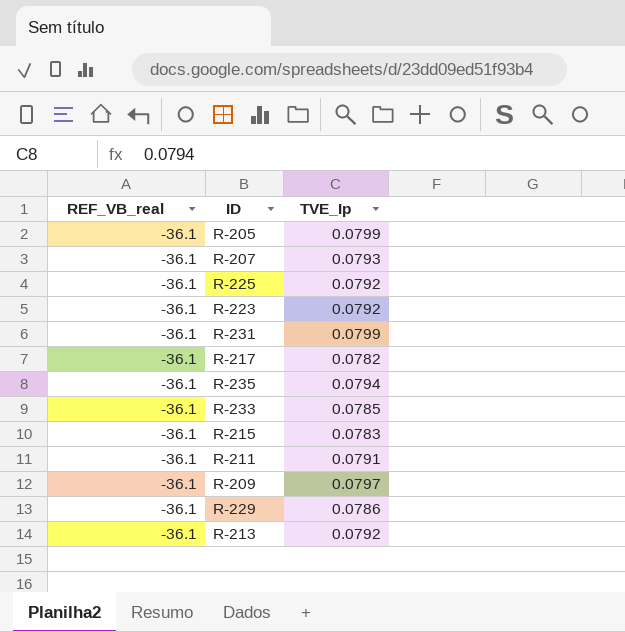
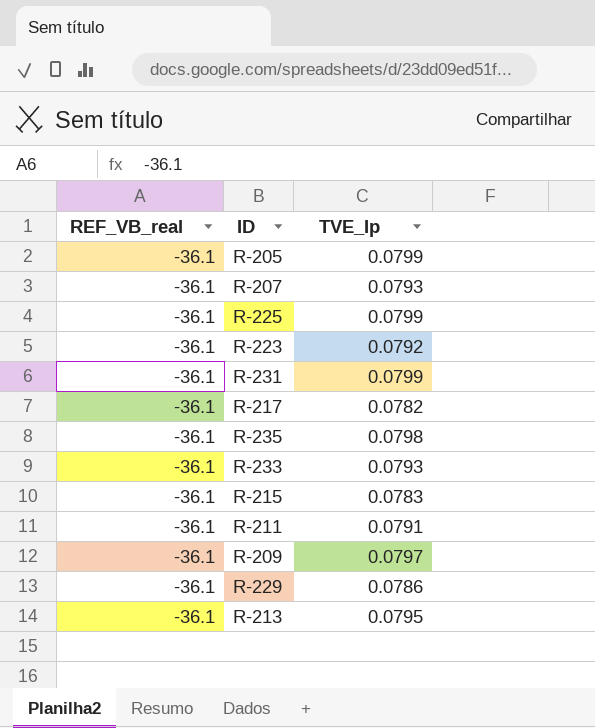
R-225 | TVE_Ip: 0.0792 -> 0.0799
R-235 | TVE_Ip: 0.0794 -> 0.0798
R-233 | TVE_Ip: 0.0785 -> 0.0793
R-213 | TVE_Ip: 0.0792 -> 0.0795

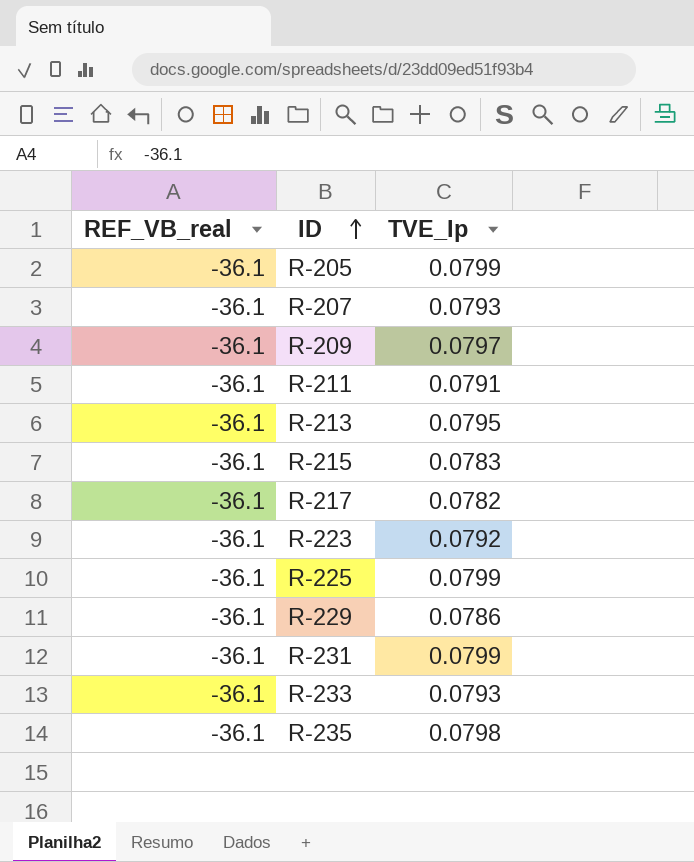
row order: none -> ID ascending

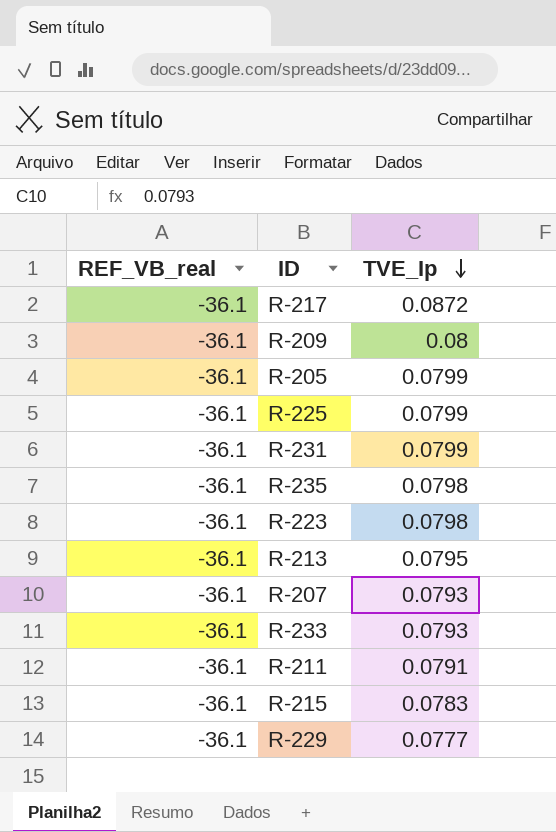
row order: ID ascending -> TVE_Ip descending
R-217 | TVE_Ip: 0.0782 -> 0.0872
R-209 | TVE_Ip: 0.0797 -> 0.08
R-223 | TVE_Ip: 0.0792 -> 0.0798
R-229 | TVE_Ip: 0.0786 -> 0.0777

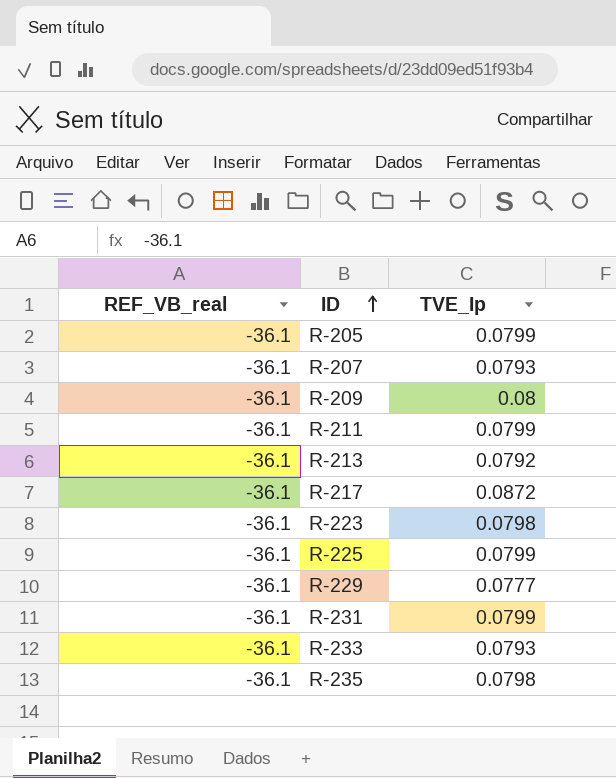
row order: TVE_Ip descending -> ID ascending
row R-215: -36.1 | 0.0783 -> none
R-211 | TVE_Ip: 0.0791 -> 0.0799
R-213 | TVE_Ip: 0.0795 -> 0.0792

